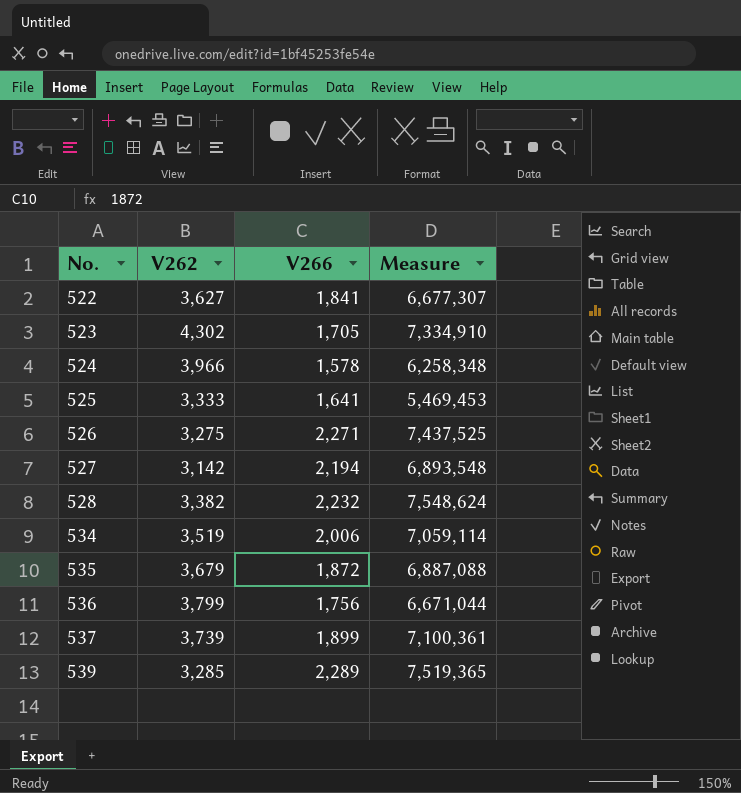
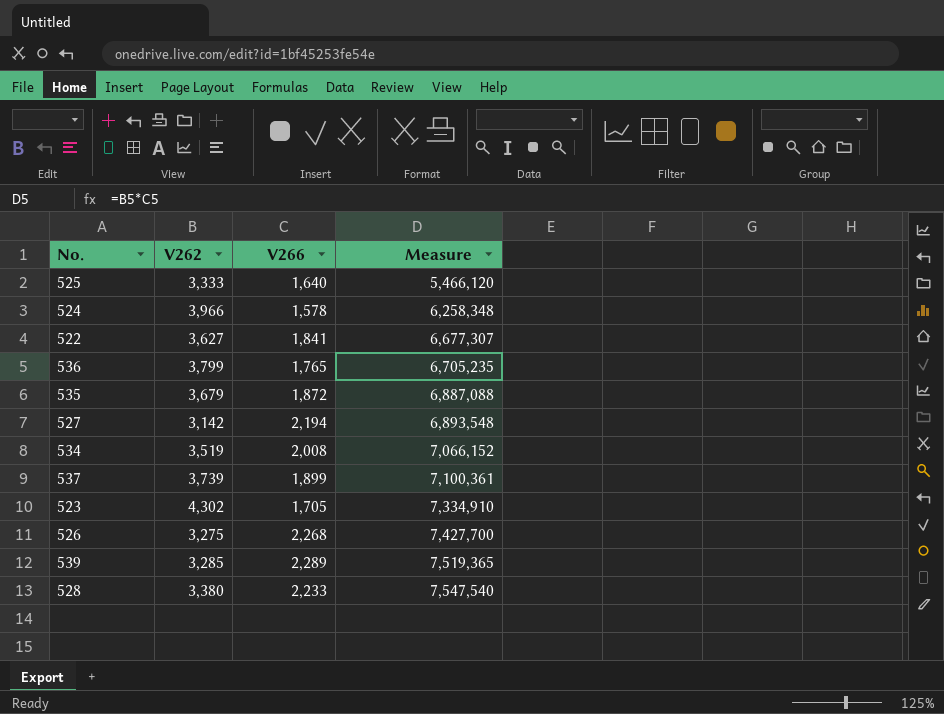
row order: No. ascending -> Measure ascending
525 | V266: 1,641 -> 1,640
525 | Measure: 5,469,453 -> 5,466,120
536 | V266: 1,756 -> 1,765
536 | Measure: 6,671,044 -> 6,705,235
534 | V266: 2,006 -> 2,008
534 | Measure: 7,059,114 -> 7,066,152
526 | V266: 2,271 -> 2,268
526 | Measure: 7,437,525 -> 7,427,700
528 | V262: 3,382 -> 3,380
528 | V266: 2,232 -> 2,233
528 | Measure: 7,548,624 -> 7,547,540

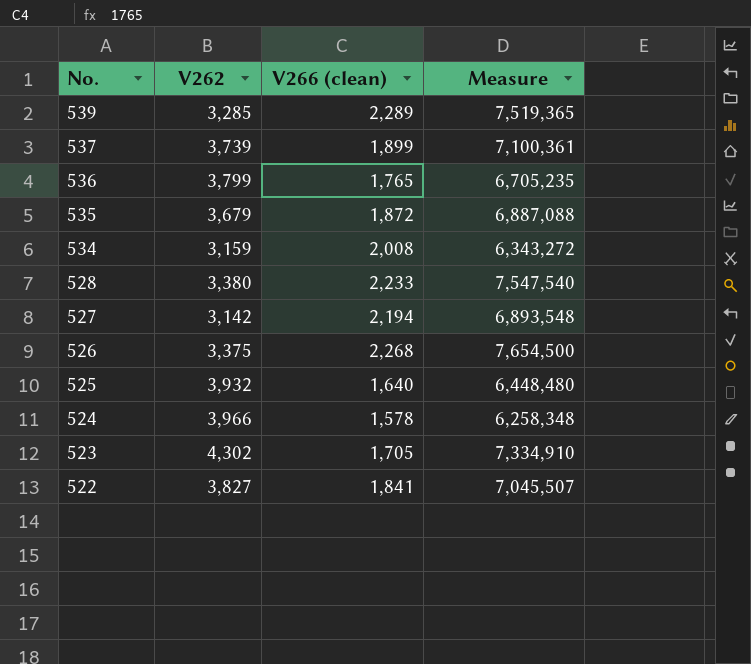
row order: Measure ascending -> No. descending
column name: V266 -> V266 (clean)
534 | V262: 3,519 -> 3,159
534 | Measure: 7,066,152 -> 6,343,272
526 | V262: 3,275 -> 3,375
526 | Measure: 7,427,700 -> 7,654,500
525 | V262: 3,333 -> 3,932
525 | Measure: 5,466,120 -> 6,448,480
522 | V262: 3,627 -> 3,827
522 | Measure: 6,677,307 -> 7,045,507

